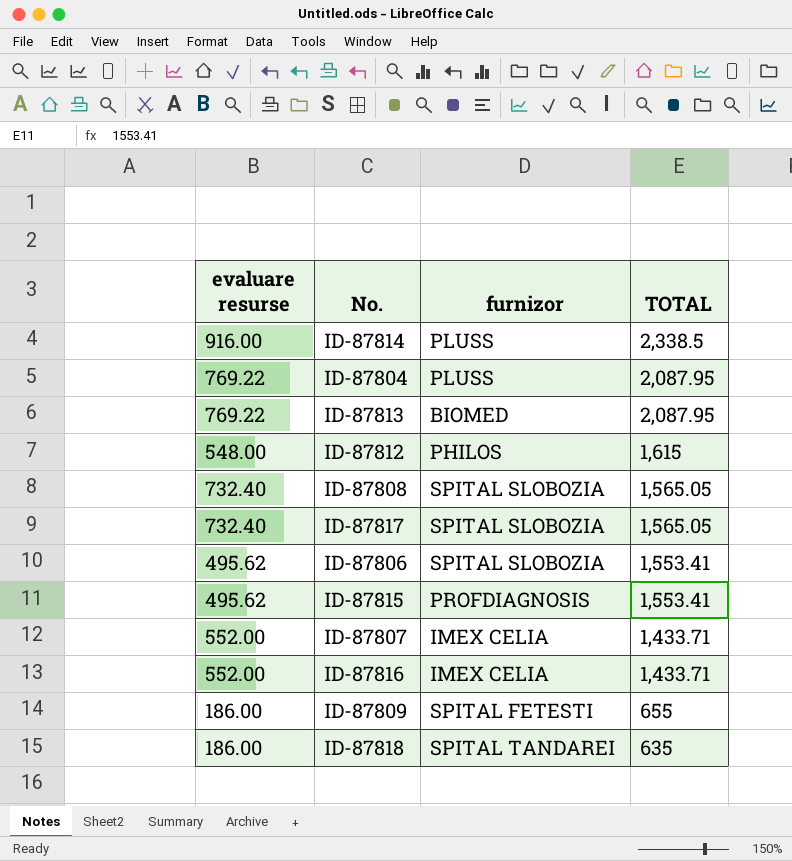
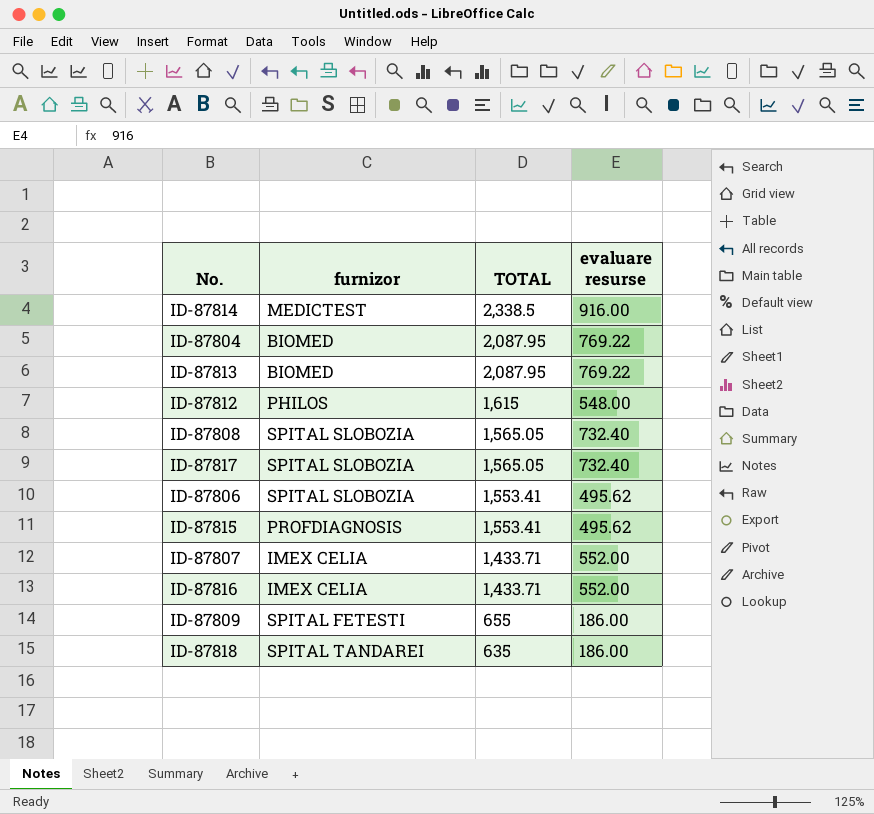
column evaluare resurse | position: 1 -> 4
ID-87814 | furnizor: PLUSS -> MEDICTEST
ID-87804 | furnizor: PLUSS -> BIOMED

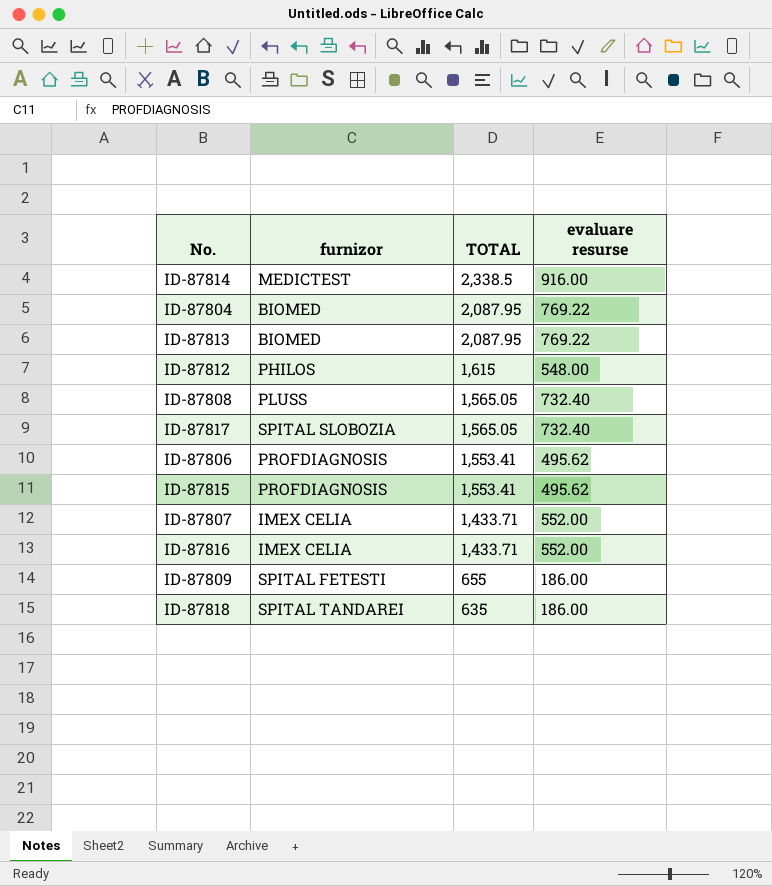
ID-87808 | furnizor: SPITAL SLOBOZIA -> PLUSS
ID-87806 | furnizor: SPITAL SLOBOZIA -> PROFDIAGNOSIS

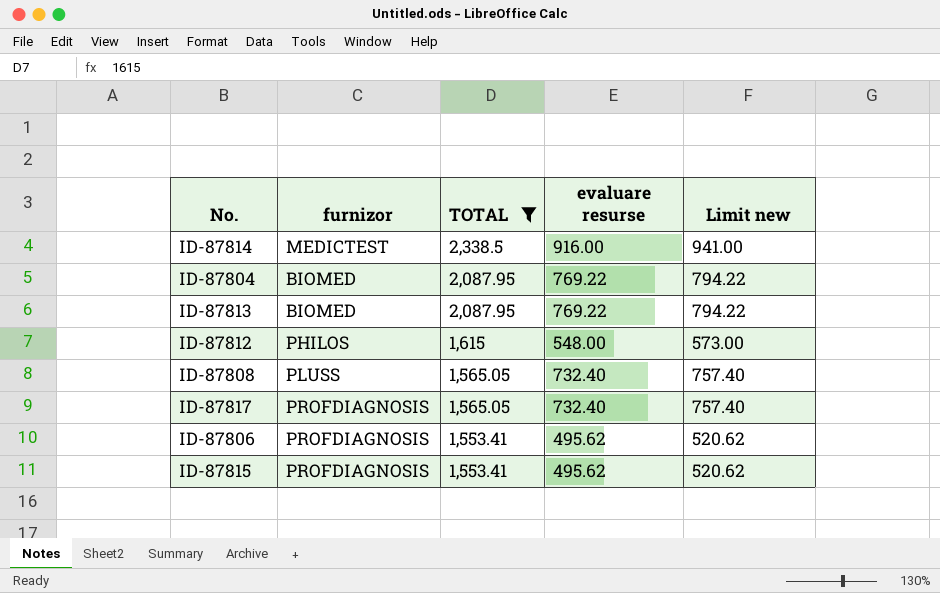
filter: none -> TOTAL >= 1,553.41
column Limit new | formula: none -> [evaluare resurse] + 25
ID-87817 | furnizor: SPITAL SLOBOZIA -> PROFDIAGNOSIS

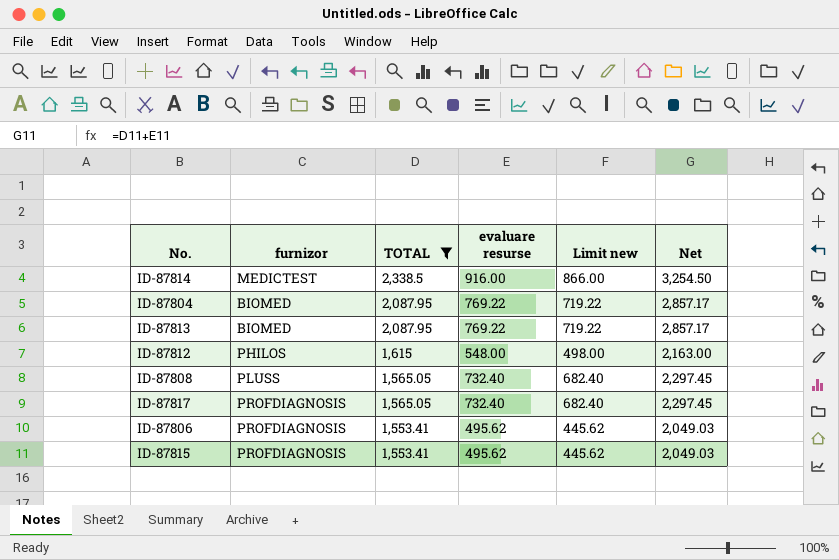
column Limit new | formula: [evaluare resurse] + 25 -> [evaluare resurse] - 50
column Net | formula: none -> [TOTAL] + [evaluare resurse]

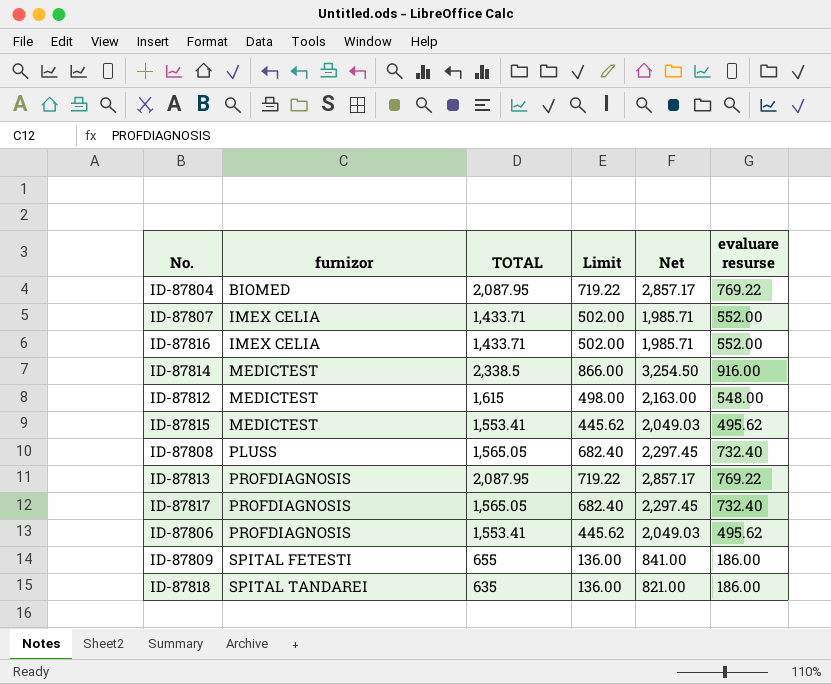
filter: TOTAL >= 1,553.41 -> none
row order: TOTAL descending -> furnizor ascending
column name: Limit new -> Limit
column evaluare resurse | position: 4 -> 6
ID-87812 | furnizor: PHILOS -> MEDICTEST
ID-87815 | furnizor: PROFDIAGNOSIS -> MEDICTEST
ID-87813 | furnizor: BIOMED -> PROFDIAGNOSIS

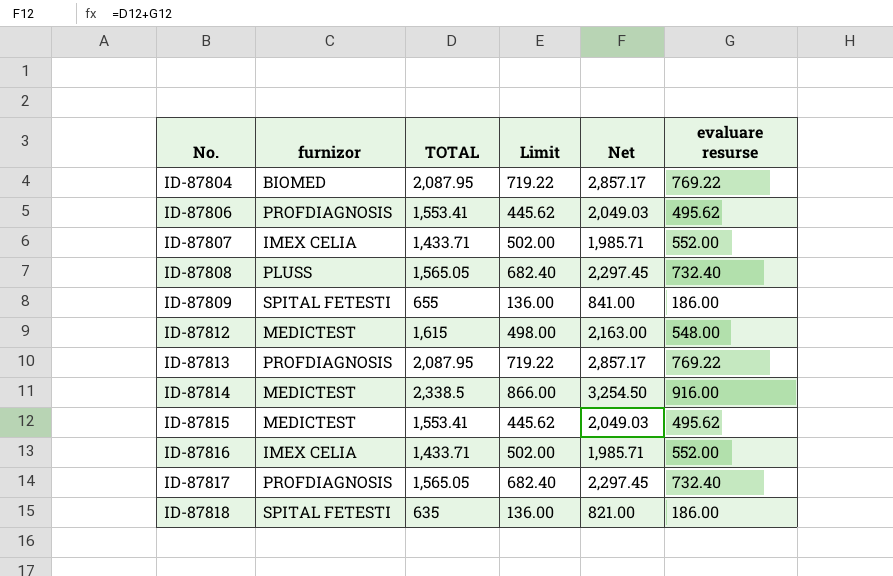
row order: furnizor ascending -> No. ascending
ID-87818 | furnizor: SPITAL TANDAREI -> SPITAL FETESTI

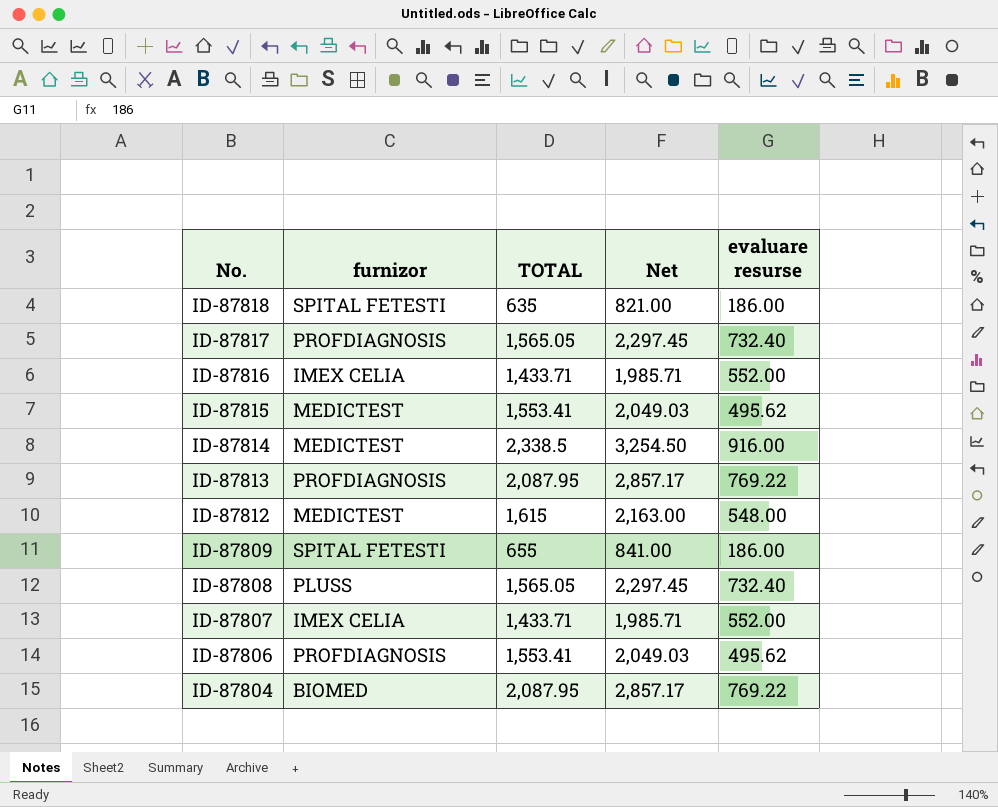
row order: No. ascending -> No. descending
column Limit | formula: [evaluare resurse] - 50 -> none

